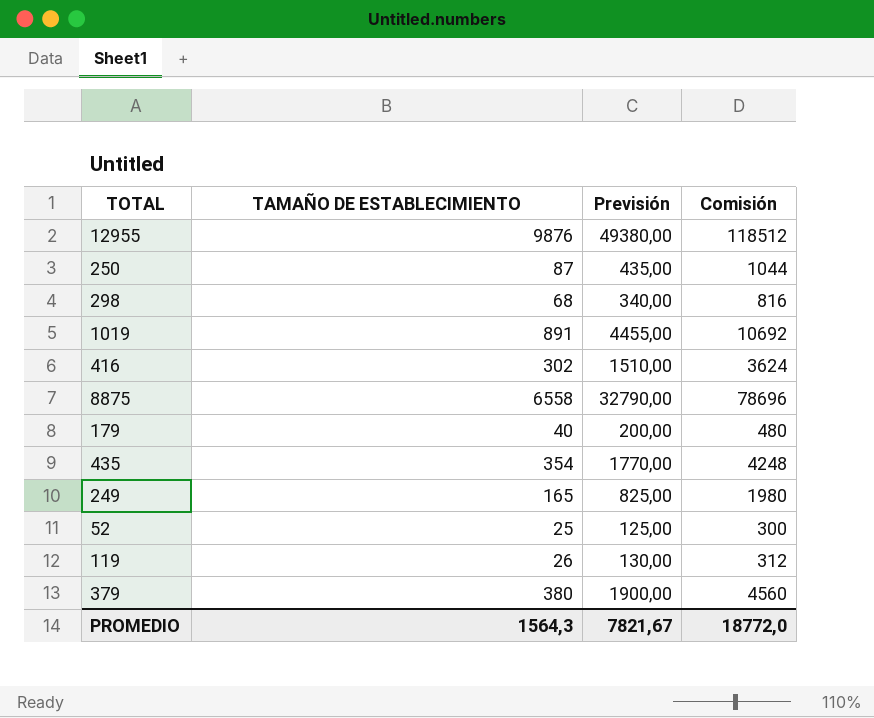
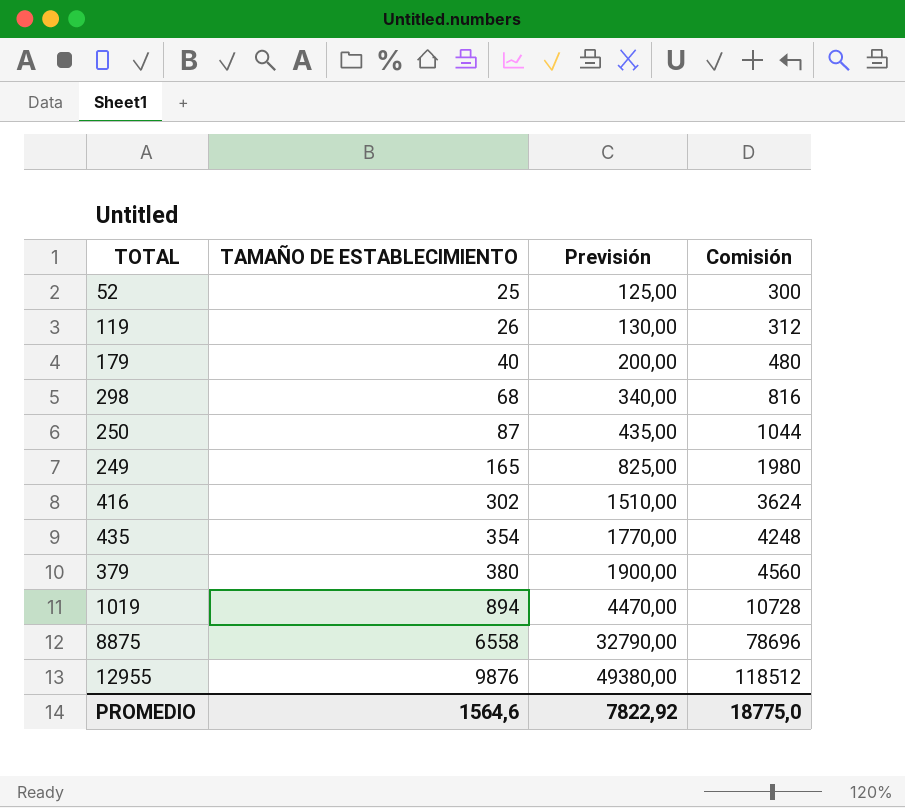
row order: none -> TAMAÑO DE ESTABLECIMIENTO ascending
1019 | TAMAÑO DE ESTABLECIMIENTO: 891 -> 894
1019 | Previsión: 4455,00 -> 4470,00
1019 | Comisión: 10692 -> 10728
PROMEDIO | TAMAÑO DE ESTABLECIMIENTO: 1564,3 -> 1564,6
PROMEDIO | Previsión: 7821,67 -> 7822,92
PROMEDIO | Comisión: 18772,0 -> 18775,0

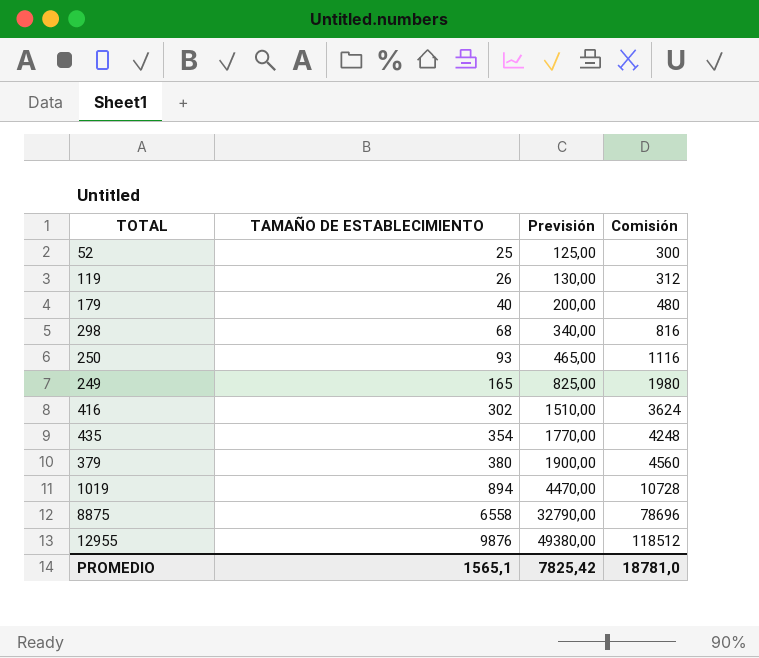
250 | TAMAÑO DE ESTABLECIMIENTO: 87 -> 93
250 | Previsión: 435,00 -> 465,00
250 | Comisión: 1044 -> 1116
PROMEDIO | TAMAÑO DE ESTABLECIMIENTO: 1564,6 -> 1565,1
PROMEDIO | Previsión: 7822,92 -> 7825,42
PROMEDIO | Comisión: 18775,0 -> 18781,0

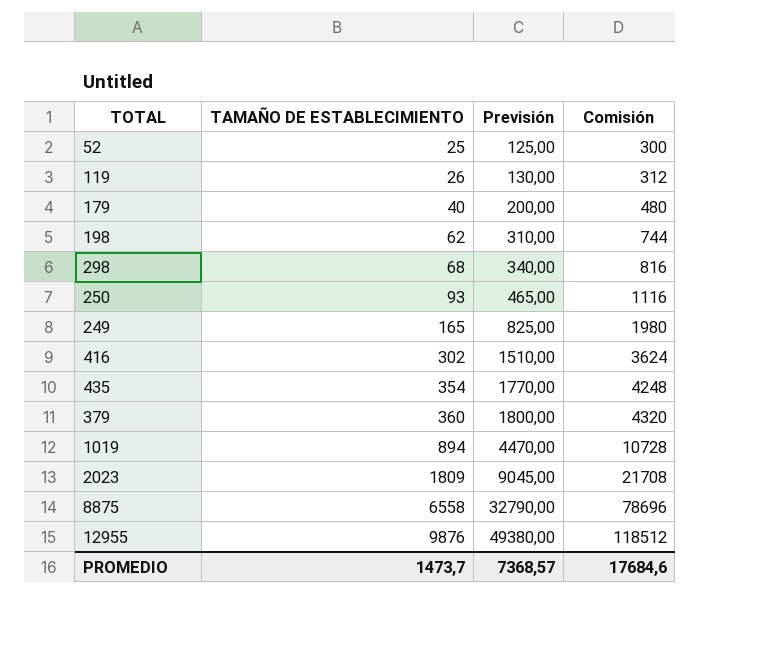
row 198: none -> 62 | 310,00 | 744
379 | TAMAÑO DE ESTABLECIMIENTO: 380 -> 360
379 | Previsión: 1900,00 -> 1800,00
379 | Comisión: 4560 -> 4320
row 2023: none -> 1809 | 9045,00 | 21708
PROMEDIO | TAMAÑO DE ESTABLECIMIENTO: 1565,1 -> 1473,7
PROMEDIO | Previsión: 7825,42 -> 7368,57
PROMEDIO | Comisión: 18781,0 -> 17684,6

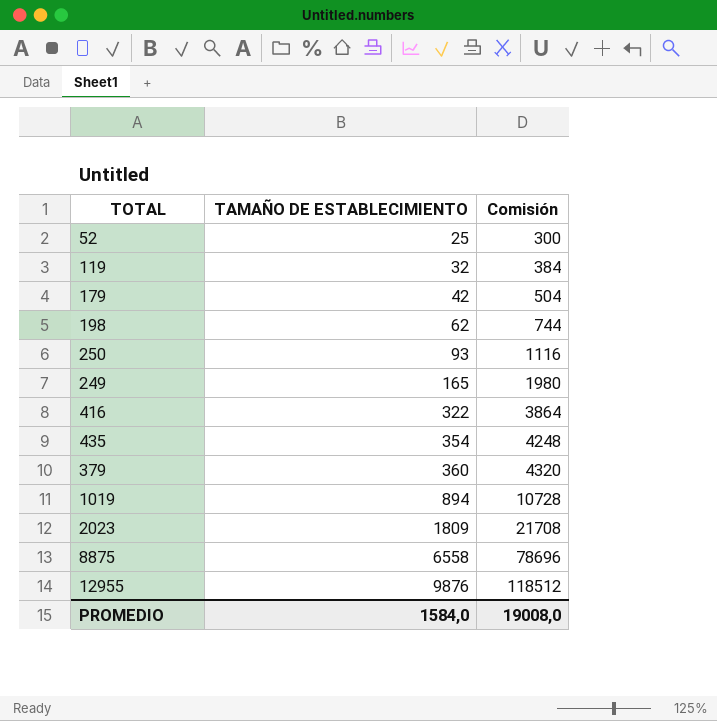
column Previsión | formula: [TAMAÑO DE ESTABLECIMIENTO] * 5 -> none
row 298: 68 | 340,00 | 816 -> none
119 | TAMAÑO DE ESTABLECIMIENTO: 26 -> 32
119 | Comisión: 312 -> 384
179 | TAMAÑO DE ESTABLECIMIENTO: 40 -> 42
179 | Comisión: 480 -> 504
416 | TAMAÑO DE ESTABLECIMIENTO: 302 -> 322
416 | Comisión: 3624 -> 3864
PROMEDIO | TAMAÑO DE ESTABLECIMIENTO: 1473,7 -> 1584,0
PROMEDIO | Comisión: 17684,6 -> 19008,0

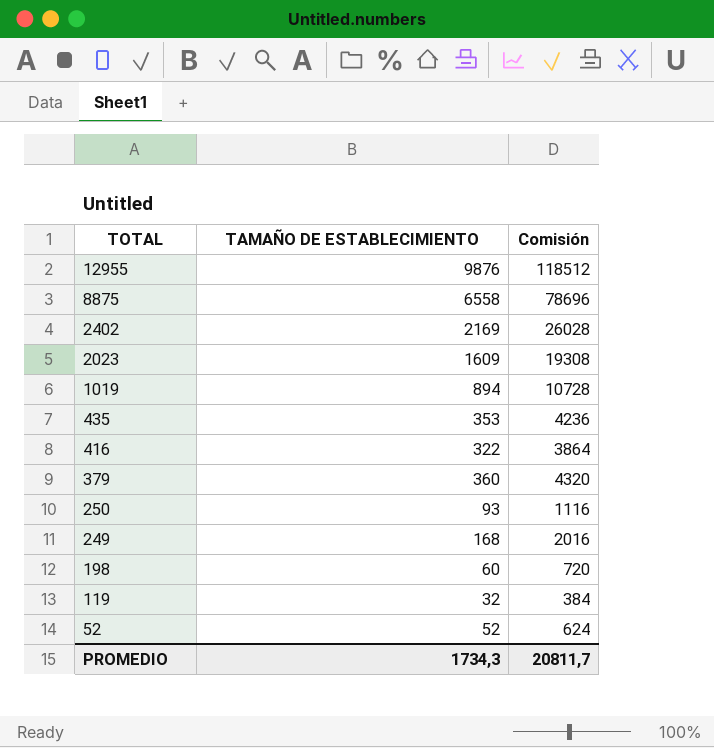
row order: TAMAÑO DE ESTABLECIMIENTO ascending -> TOTAL descending
row 179: 42 | 504 -> none
row 2402: none -> 2169 | 26028
2023 | TAMAÑO DE ESTABLECIMIENTO: 1809 -> 1609
2023 | Comisión: 21708 -> 19308
435 | TAMAÑO DE ESTABLECIMIENTO: 354 -> 353
435 | Comisión: 4248 -> 4236
249 | TAMAÑO DE ESTABLECIMIENTO: 165 -> 168
249 | Comisión: 1980 -> 2016
198 | TAMAÑO DE ESTABLECIMIENTO: 62 -> 60
198 | Comisión: 744 -> 720
52 | TAMAÑO DE ESTABLECIMIENTO: 25 -> 52
52 | Comisión: 300 -> 624
PROMEDIO | TAMAÑO DE ESTABLECIMIENTO: 1584,0 -> 1734,3
PROMEDIO | Comisión: 19008,0 -> 20811,7

